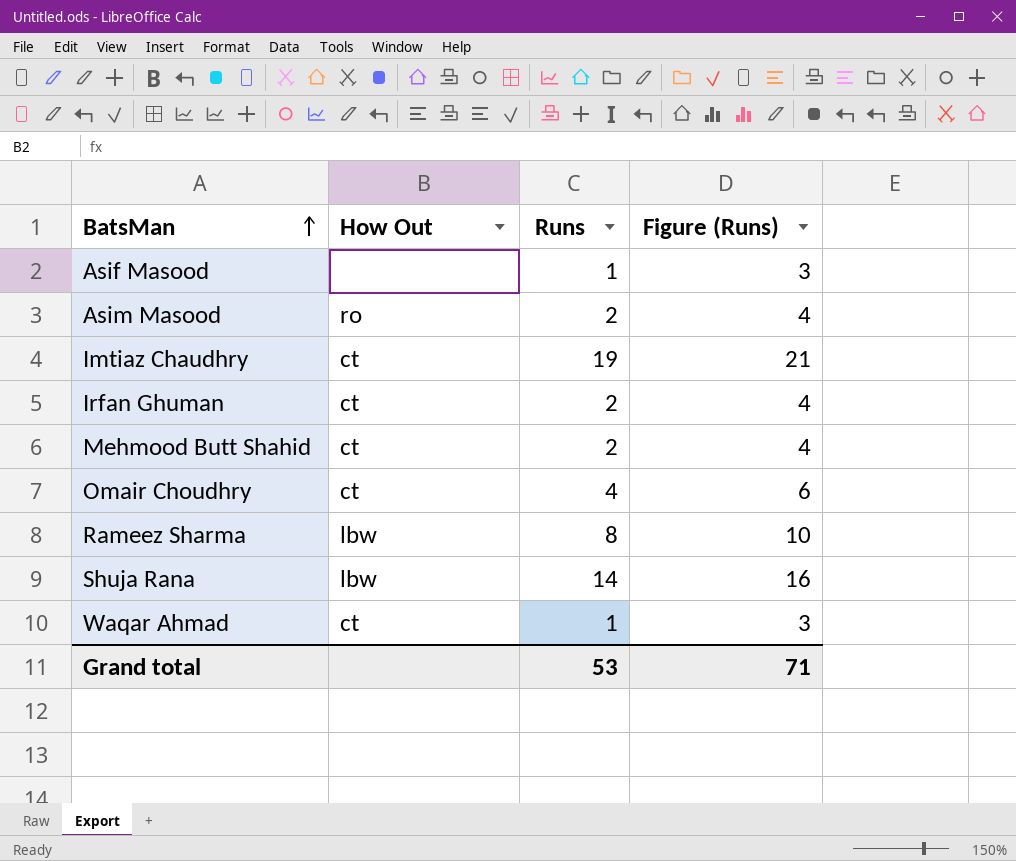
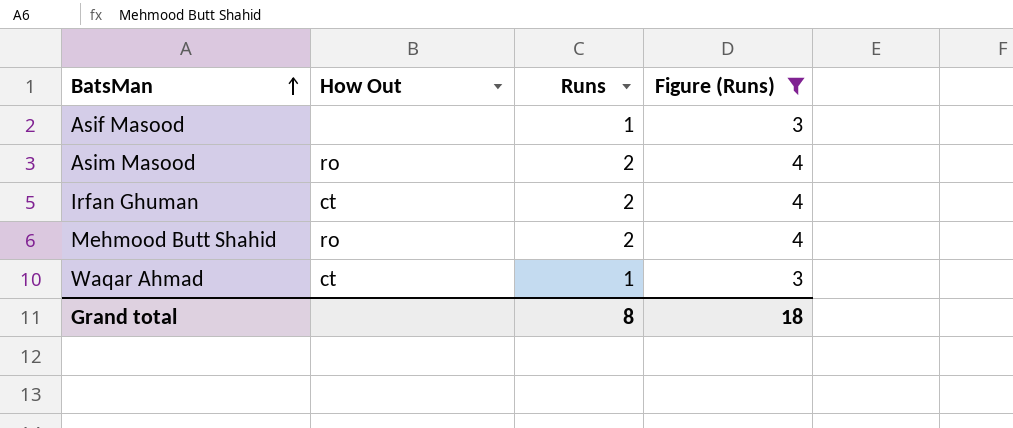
filter: none -> Figure (Runs) <= 4
Mehmood Butt Shahid | How Out: ct -> ro
Grand total | Runs: 53 -> 8
Grand total | Figure (Runs): 71 -> 18

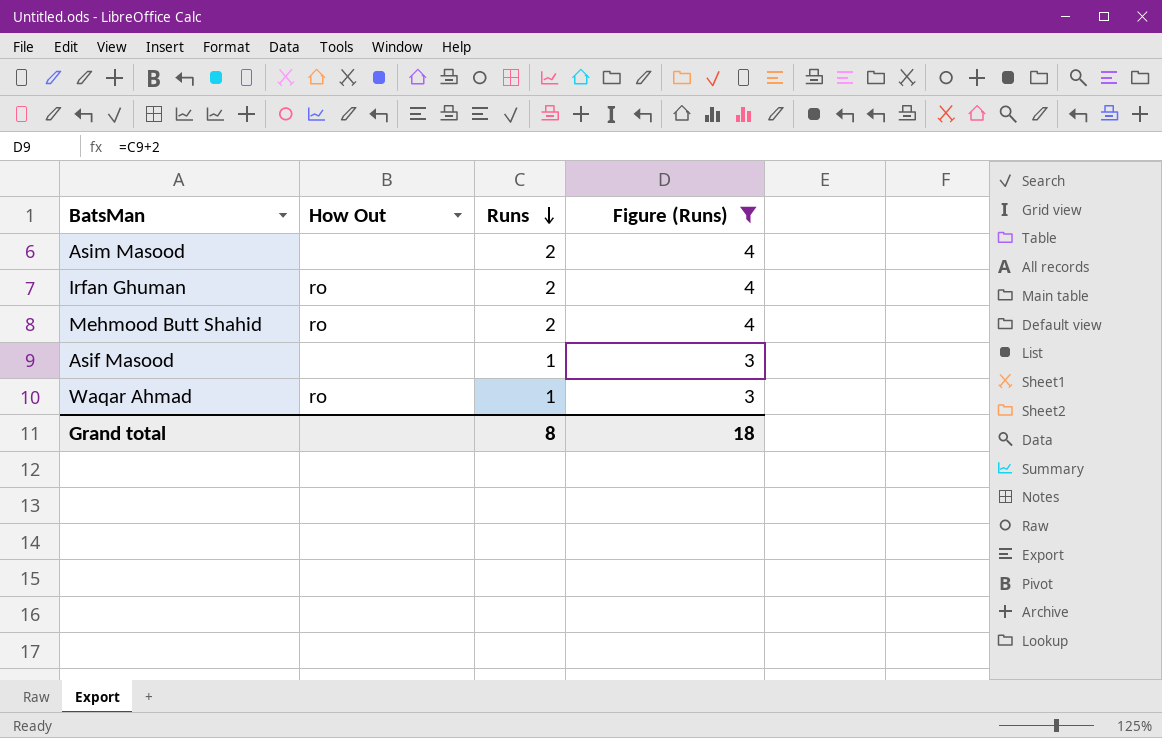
row order: BatsMan ascending -> Runs descending
Asim Masood | How Out: ro -> none
Irfan Ghuman | How Out: ct -> ro
Waqar Ahmad | How Out: ct -> ro

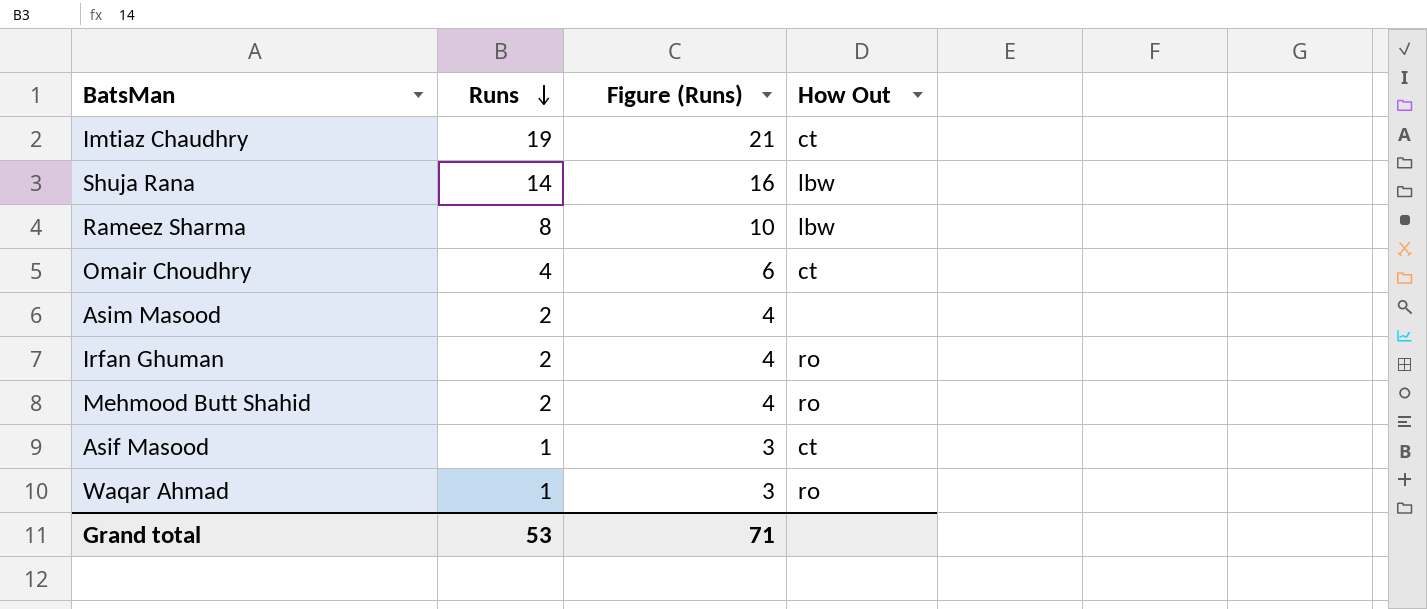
filter: Figure (Runs) <= 4 -> none
column How Out | position: 2 -> 4
Asif Masood | How Out: none -> ct
Grand total | Runs: 8 -> 53
Grand total | Figure (Runs): 18 -> 71

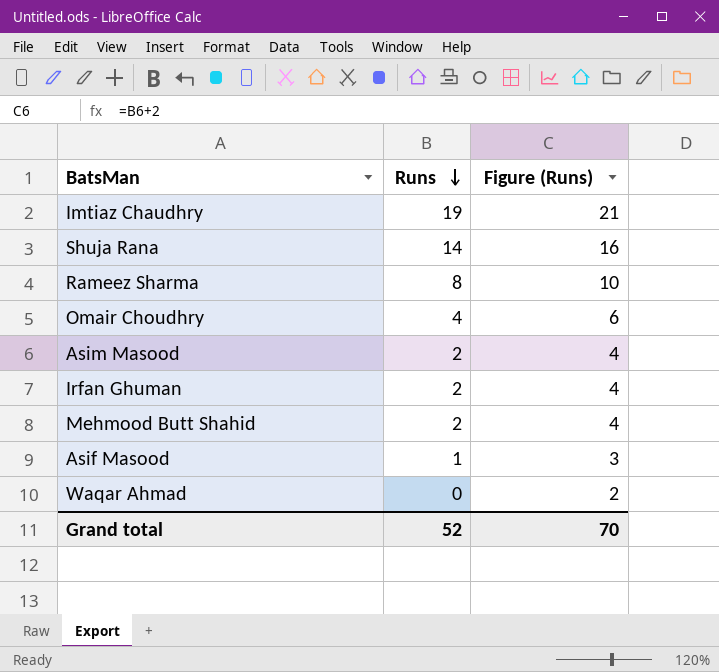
column How Out | position: 4 -> none
Waqar Ahmad | Runs: 1 -> 0
Waqar Ahmad | Figure (Runs): 3 -> 2
Grand total | Runs: 53 -> 52
Grand total | Figure (Runs): 71 -> 70

